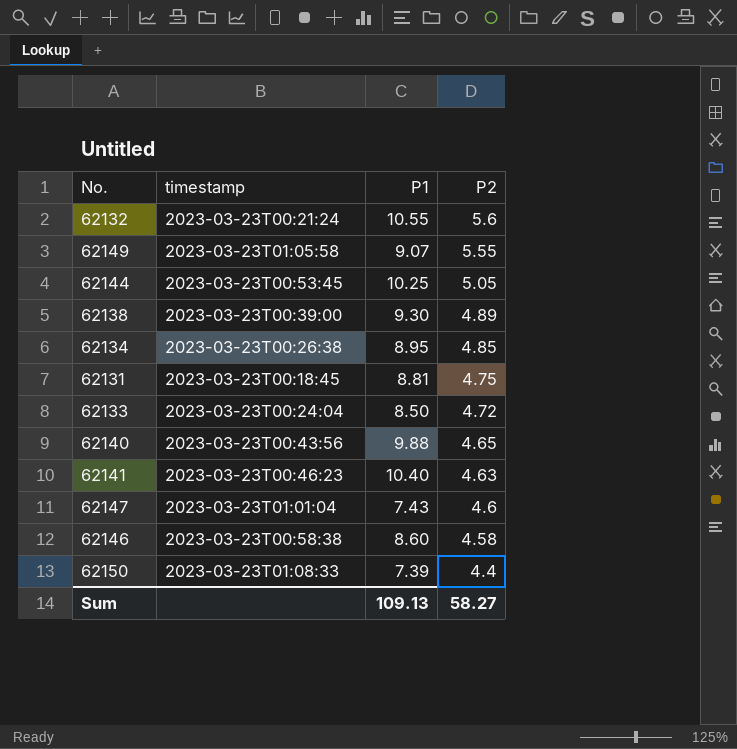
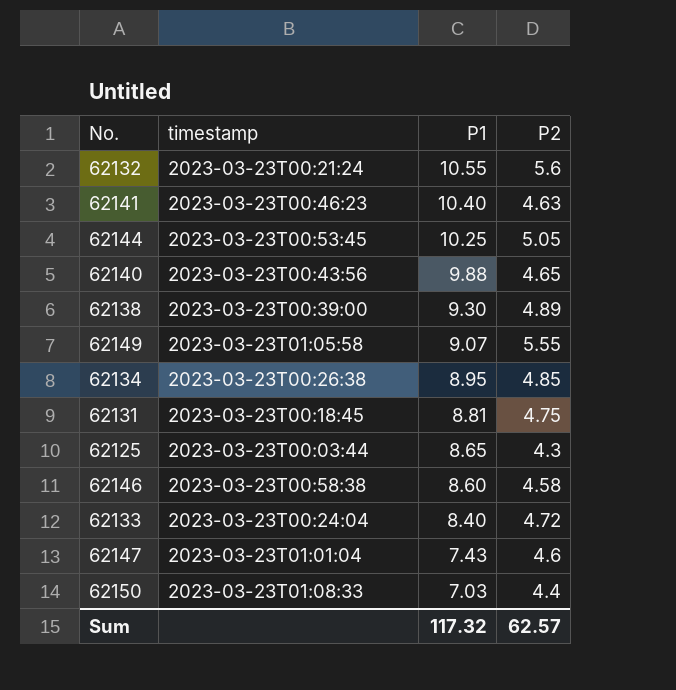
row order: P2 descending -> P1 descending
row 62125: none -> 2023-03-23T00:03:44 | 8.65 | 4.3
62133 | P1: 8.50 -> 8.40
62150 | P1: 7.39 -> 7.03
Sum | P1: 109.13 -> 117.32
Sum | P2: 58.27 -> 62.57

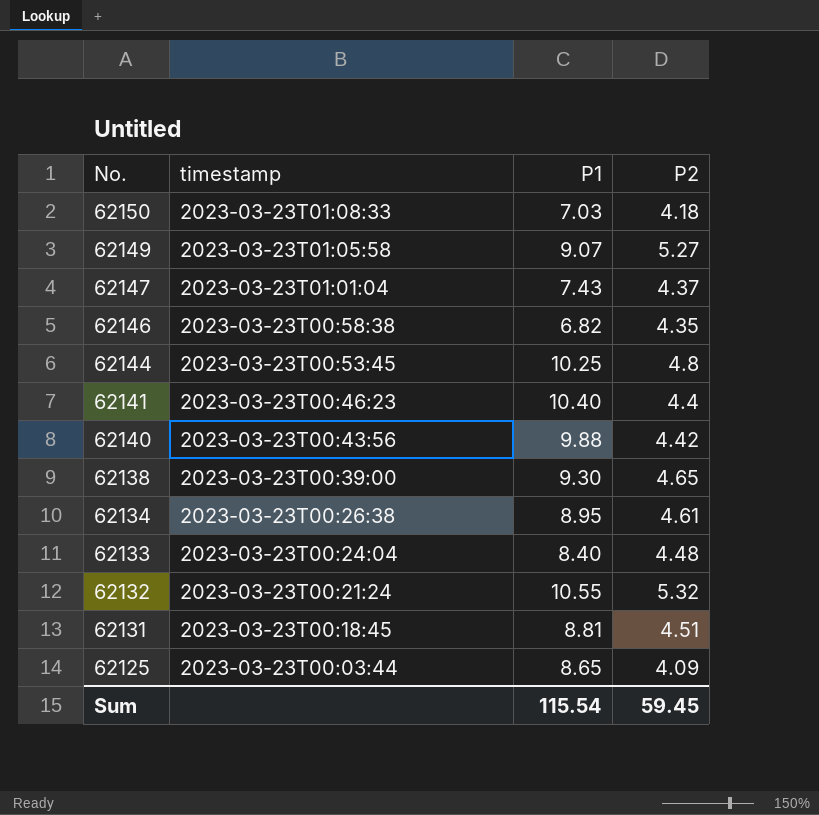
row order: P1 descending -> No. descending
62150 | P2: 4.4 -> 4.18
62149 | P2: 5.55 -> 5.27
62147 | P2: 4.6 -> 4.37
62146 | P1: 8.60 -> 6.82
62146 | P2: 4.58 -> 4.35
62144 | P2: 5.05 -> 4.8
62141 | P2: 4.63 -> 4.4
62140 | P2: 4.65 -> 4.42
62138 | P2: 4.89 -> 4.65
62134 | P2: 4.85 -> 4.61
62133 | P2: 4.72 -> 4.48
62132 | P2: 5.6 -> 5.32
62131 | P2: 4.75 -> 4.51
62125 | P2: 4.3 -> 4.09
Sum | P1: 117.32 -> 115.54
Sum | P2: 62.57 -> 59.45

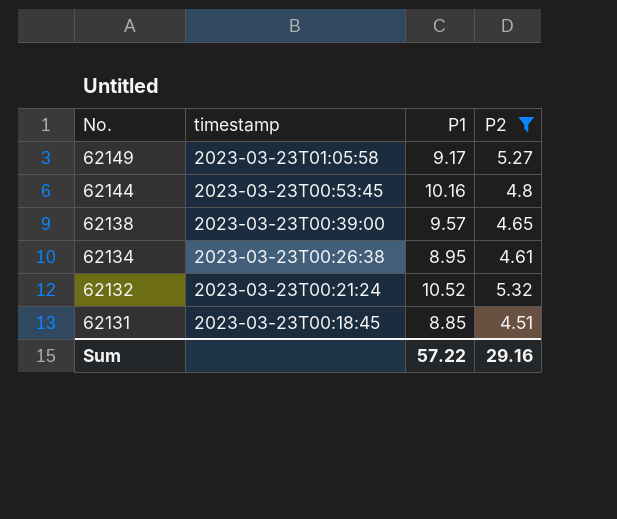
filter: none -> P2 >= 4.51
62149 | P1: 9.07 -> 9.17
62144 | P1: 10.25 -> 10.16
62138 | P1: 9.30 -> 9.57
62132 | P1: 10.55 -> 10.52
62131 | P1: 8.81 -> 8.85
Sum | P1: 115.54 -> 57.22
Sum | P2: 59.45 -> 29.16

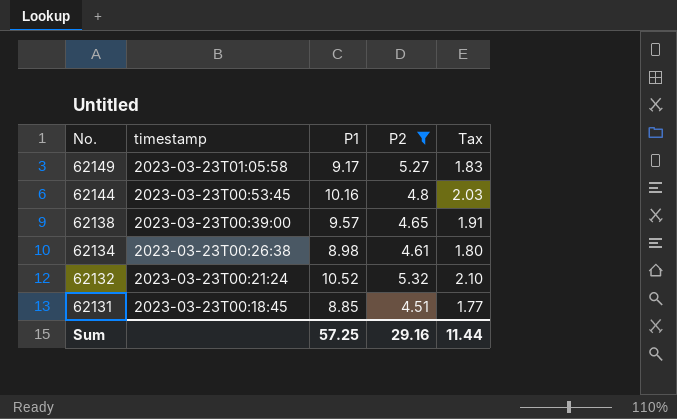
column Tax | formula: none -> [P1] * 0.2
62134 | P1: 8.95 -> 8.98
Sum | P1: 57.22 -> 57.25

